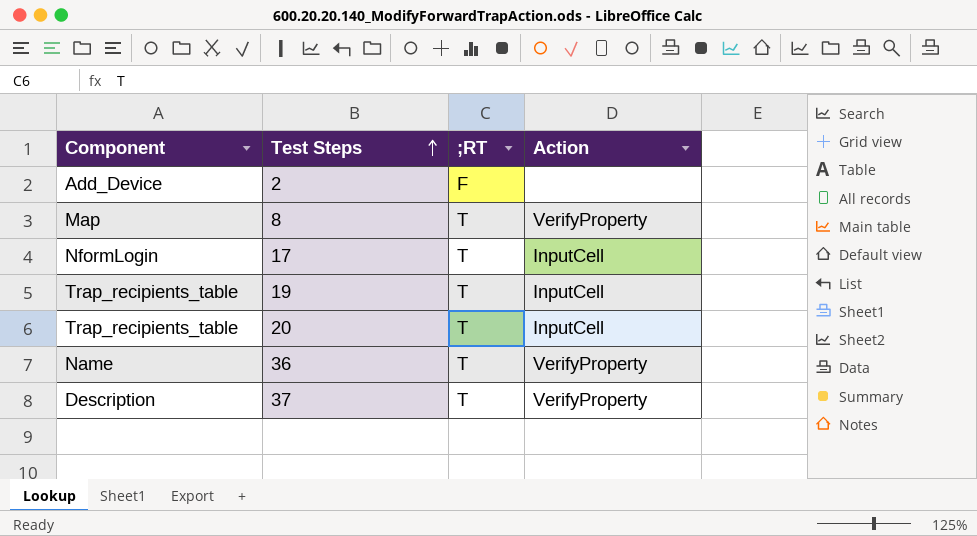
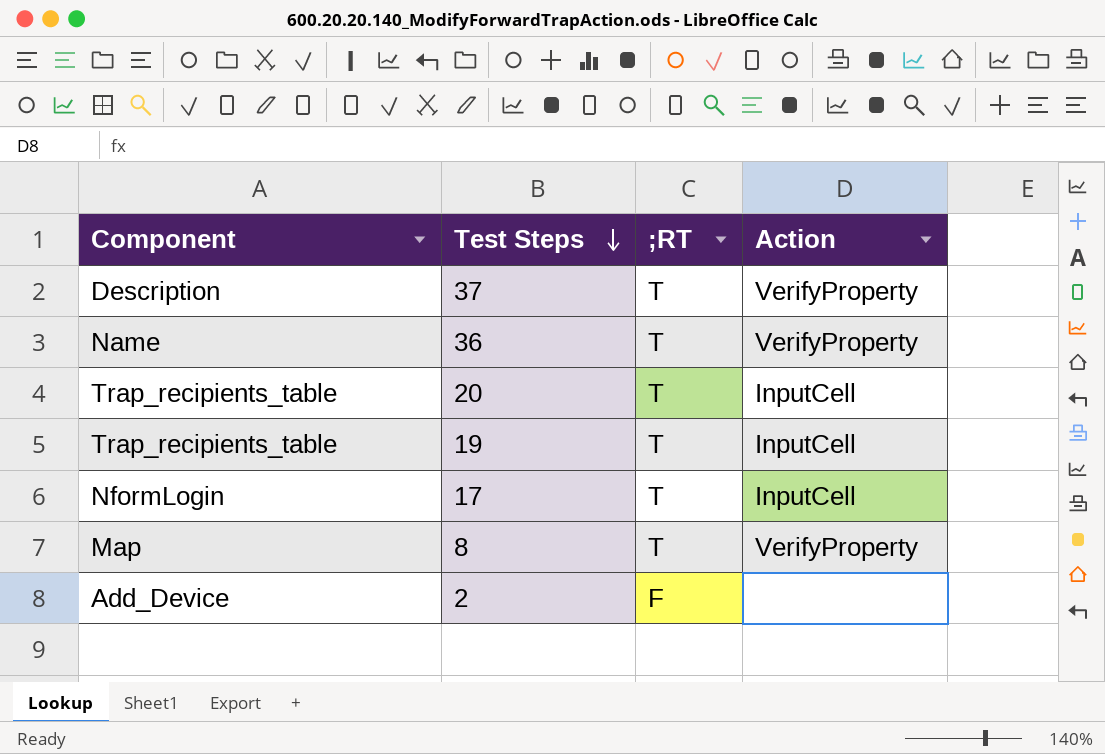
row order: Test Steps ascending -> Test Steps descending

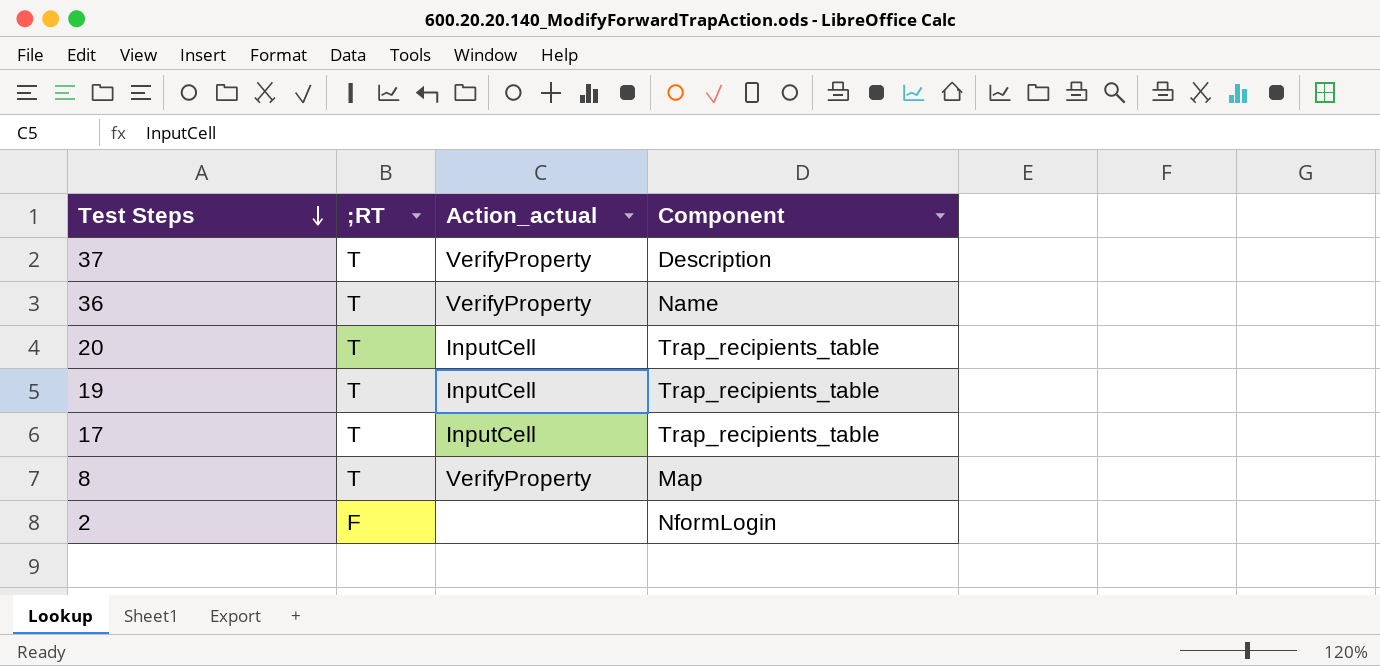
column name: Action -> Action_actual
column Component | position: 1 -> 4
17 | Component: NformLogin -> Trap_recipients_table
2 | Component: Add_Device -> NformLogin

